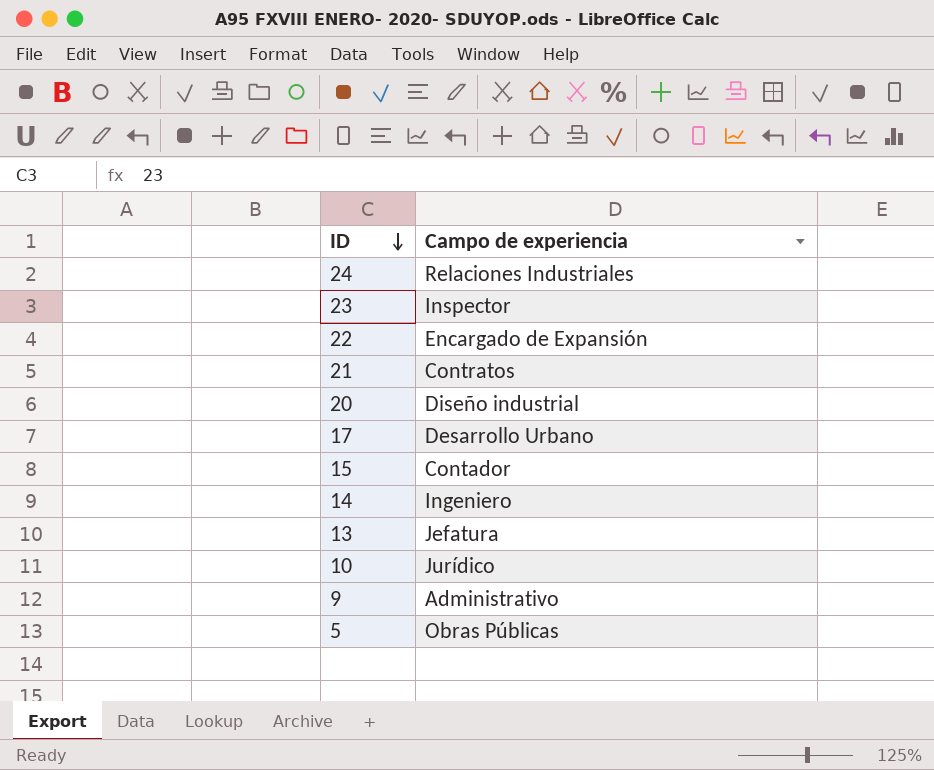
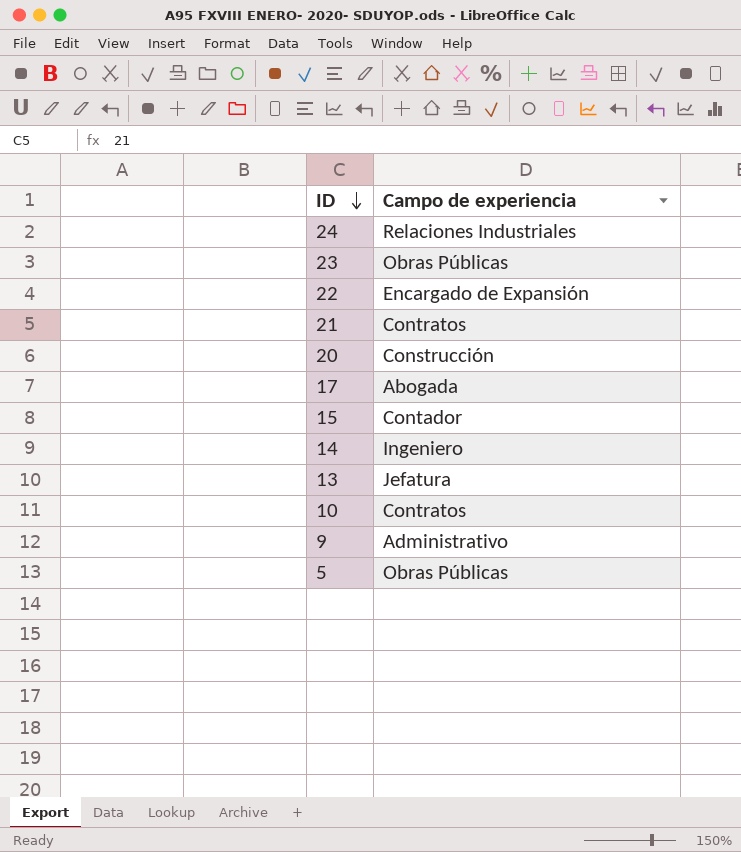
23 | Campo de experiencia: Inspector -> Obras Públicas
20 | Campo de experiencia: Diseño industrial -> Construcción
17 | Campo de experiencia: Desarrollo Urbano -> Abogada
10 | Campo de experiencia: Jurídico -> Contratos

